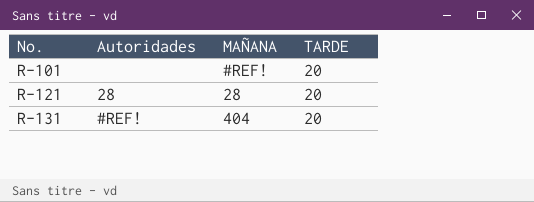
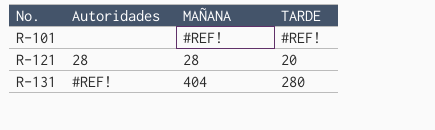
R-101 | TARDE: 20 -> #REF!
R-131 | TARDE: 20 -> 280

